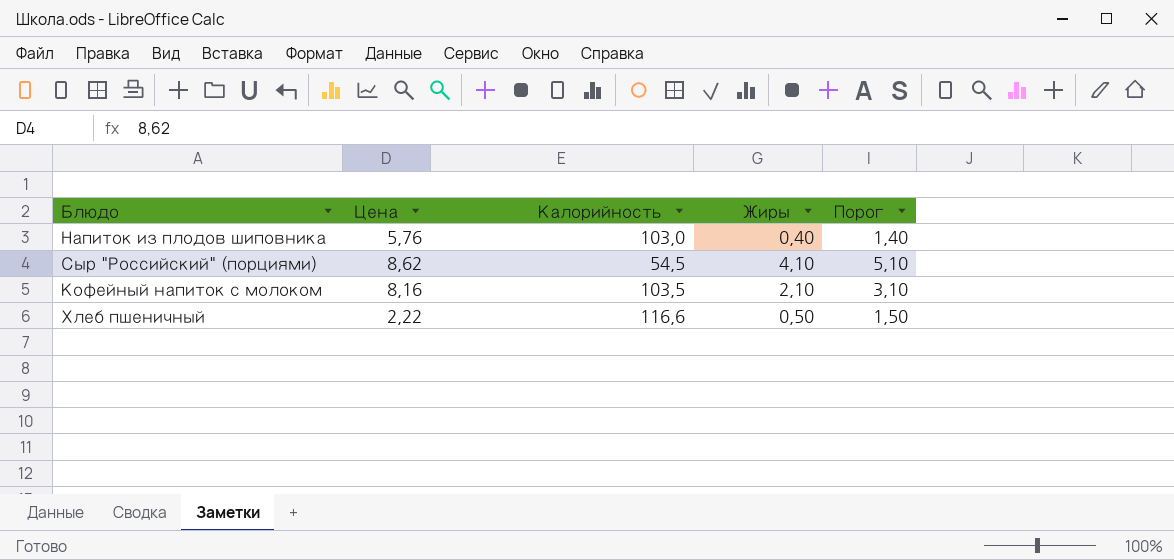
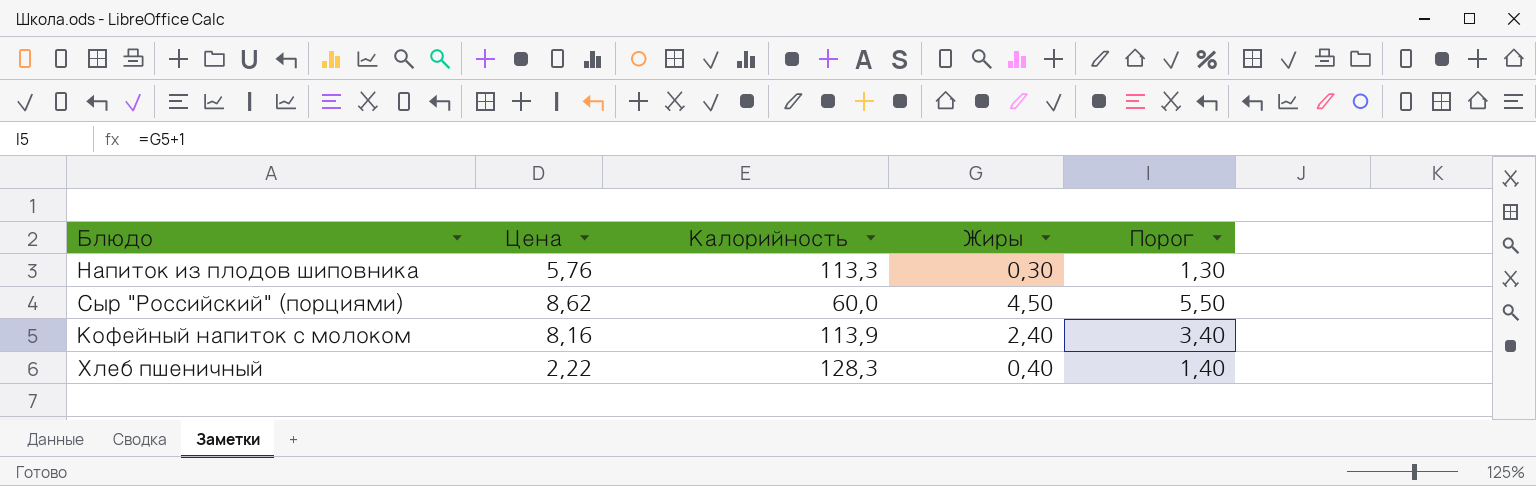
Напиток из плодов шиповника | Калорийность: 103,0 -> 113,3
Напиток из плодов шиповника | Жиры: 0,40 -> 0,30
Напиток из плодов шиповника | Порог: 1,40 -> 1,30
Сыр "Российский" (порциями) | Калорийность: 54,5 -> 60,0
Сыр "Российский" (порциями) | Жиры: 4,10 -> 4,50
Сыр "Российский" (порциями) | Порог: 5,10 -> 5,50
Кофейный напиток с молоком | Калорийность: 103,5 -> 113,9
Кофейный напиток с молоком | Жиры: 2,10 -> 2,40
Кофейный напиток с молоком | Порог: 3,10 -> 3,40
Хлеб пшеничный | Калорийность: 116,6 -> 128,3
Хлеб пшеничный | Жиры: 0,50 -> 0,40
Хлеб пшеничный | Порог: 1,50 -> 1,40

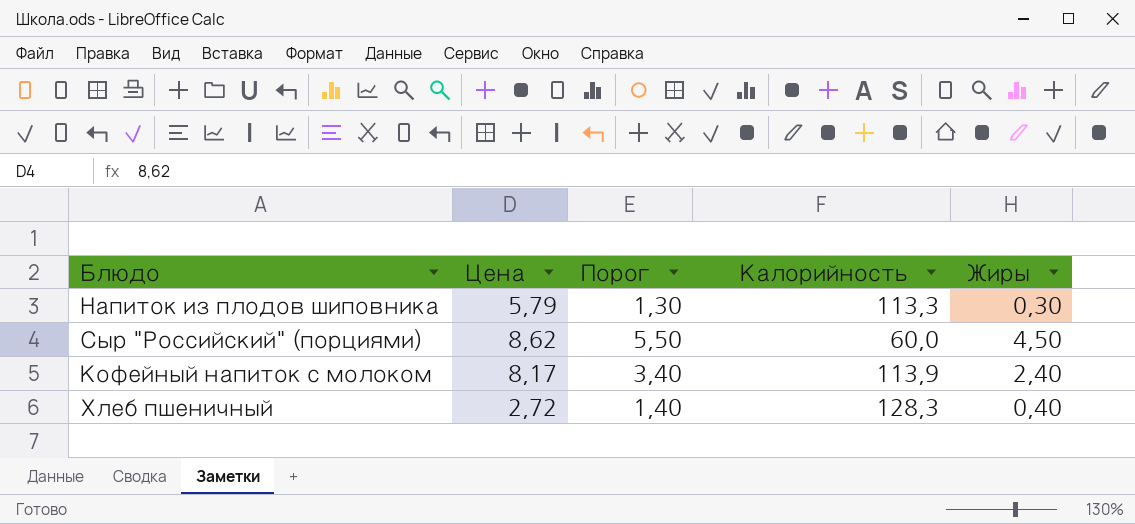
column Порог | position: 5 -> 3
Напиток из плодов шиповника | Цена: 5,76 -> 5,79
Кофейный напиток с молоком | Цена: 8,16 -> 8,17
Хлеб пшеничный | Цена: 2,22 -> 2,72

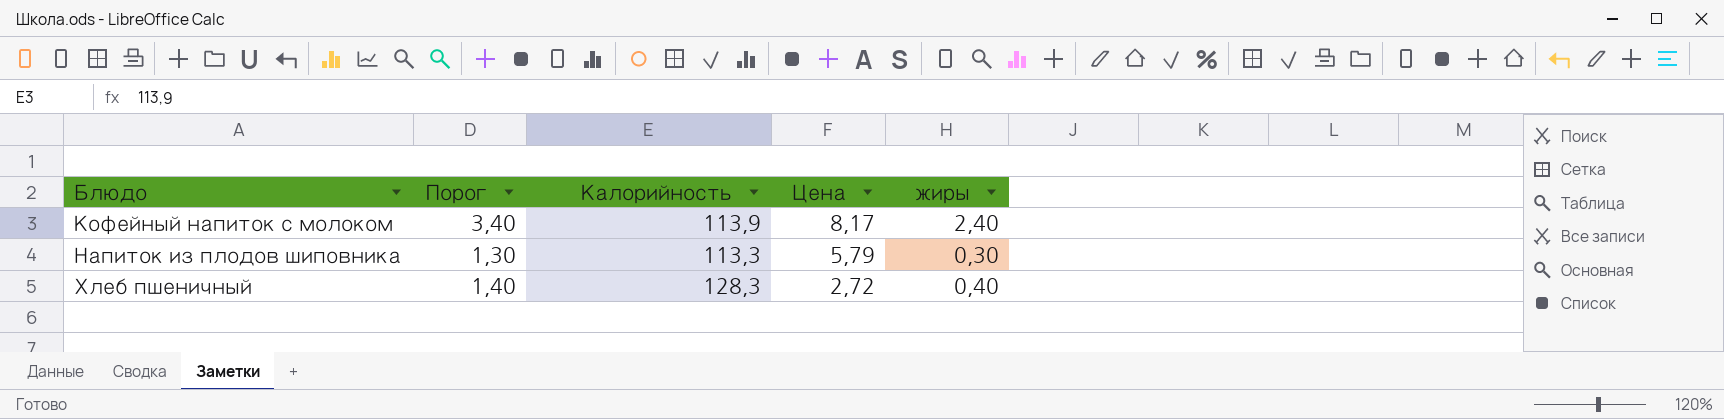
row order: none -> Блюдо ascending
column Цена | position: 2 -> 4
column name: Жиры -> жиры
row Сыр "Российский" (порциями): 8,62 | 5,50 | 60,0 | 4,50 -> none

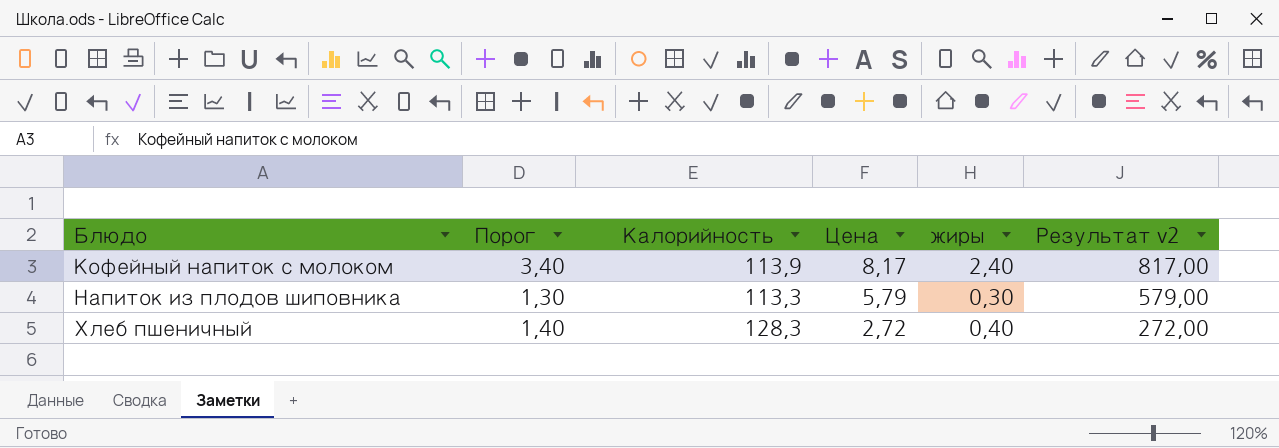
column Результат v2 | formula: none -> [Цена] * 100

